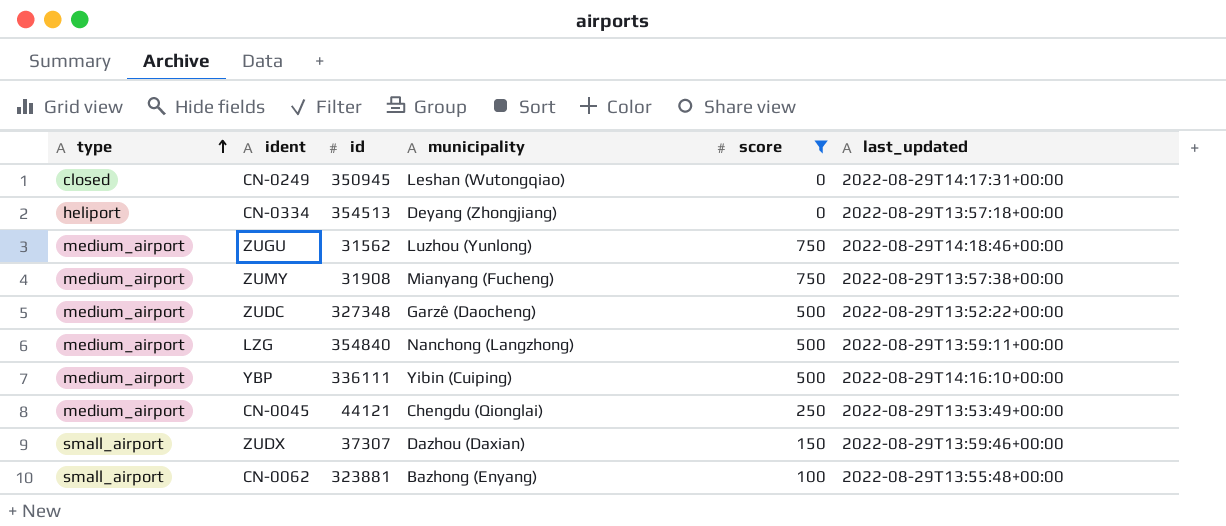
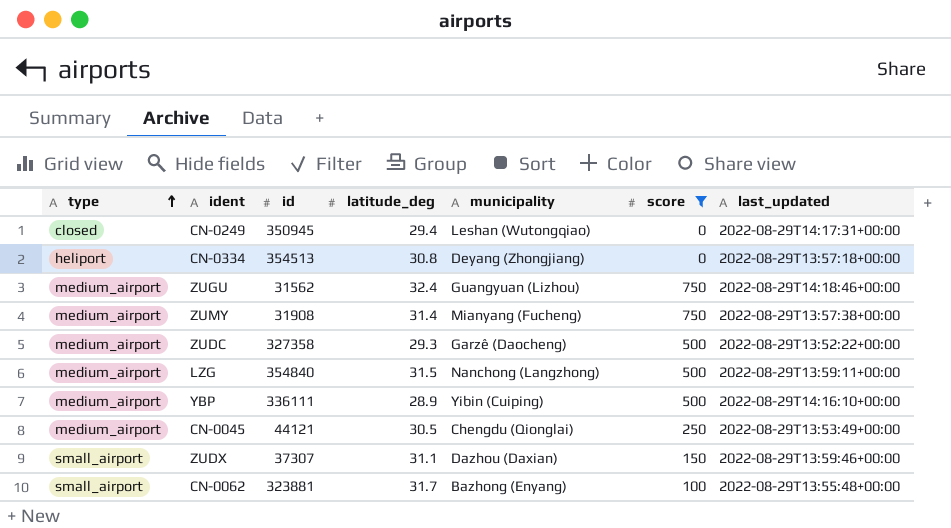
column latitude_deg | position: none -> 4
ZUGU | municipality: Luzhou (Yunlong) -> Guangyuan (Lizhou)
ZUDC | id: 327348 -> 327358

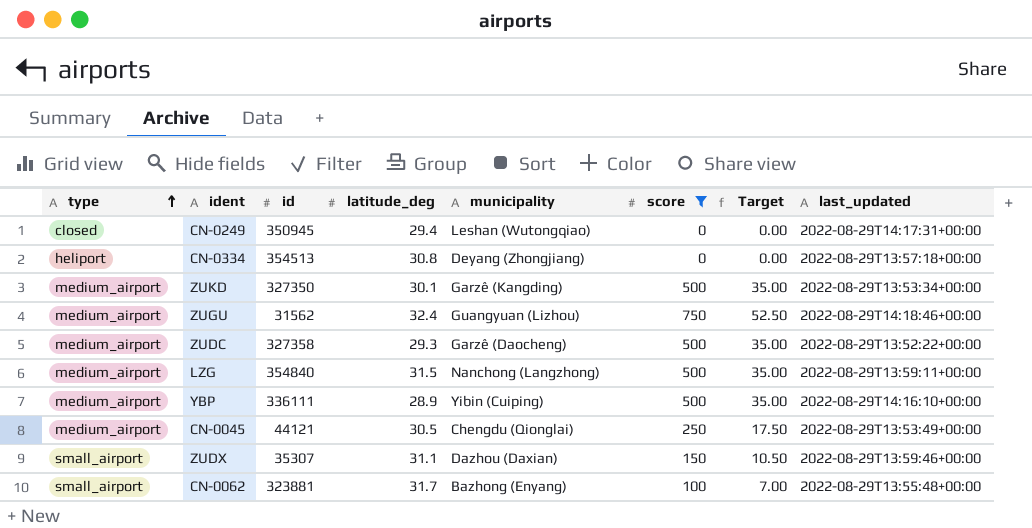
column Target | formula: none -> [score] * 0.07
row ZUMY: medium_airport | 31908 | 31.4 | Mianyang (Fucheng) | 750 | 2022-08-29T13:57:38+00:00 -> none
row ZUKD: none -> medium_airport | 327350 | 30.1 | Garzê (Kangding) | 500 | 35.00 | 2022-08-29T13:53:34+00:00
ZUDX | id: 37307 -> 35307

